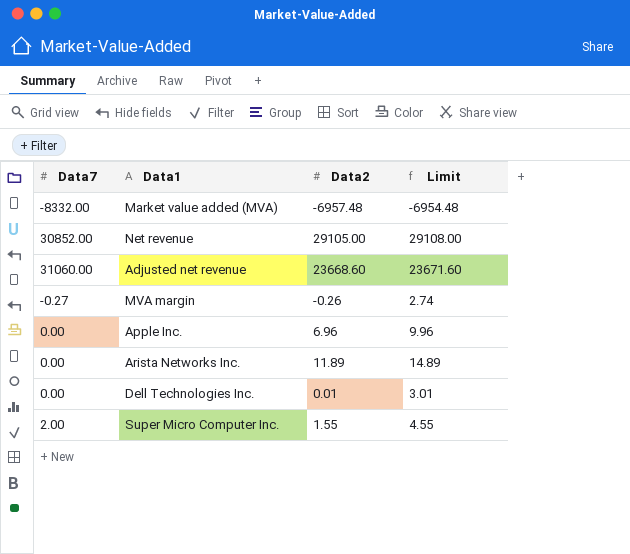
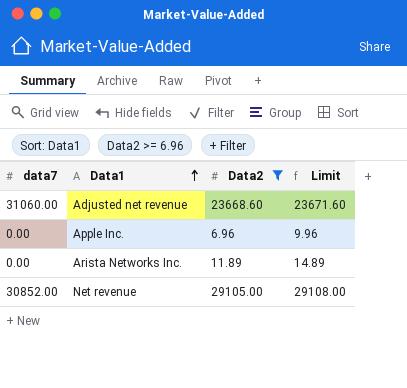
filter: none -> Data2 >= 6.96
row order: none -> Data1 ascending
column name: Data7 -> data7

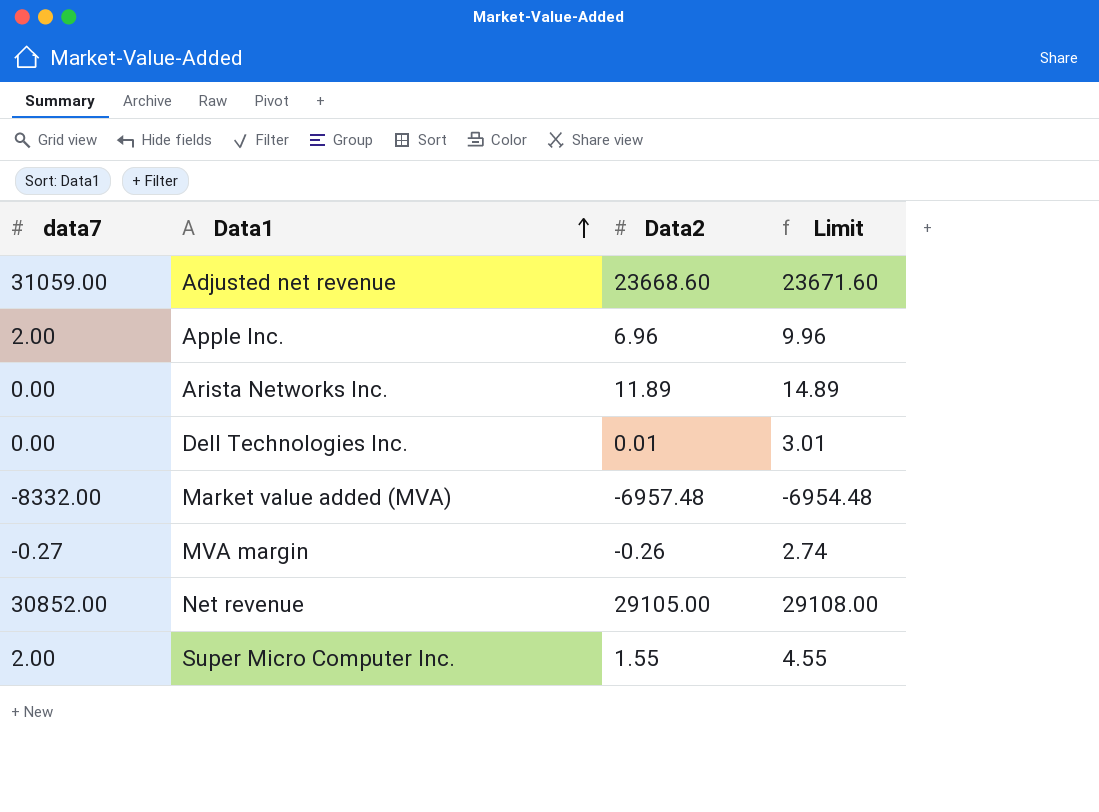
filter: Data2 >= 6.96 -> none
Adjusted net revenue | data7: 31060.00 -> 31059.00
Apple Inc. | data7: 0.00 -> 2.00

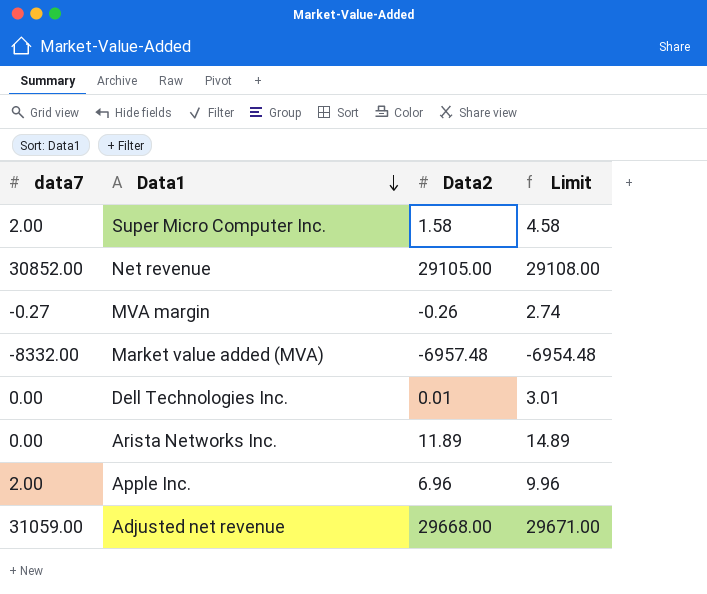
row order: Data1 ascending -> Data1 descending
Super Micro Computer Inc. | Data2: 1.55 -> 1.58
Super Micro Computer Inc. | Limit: 4.55 -> 4.58
Adjusted net revenue | Data2: 23668.60 -> 29668.00
Adjusted net revenue | Limit: 23671.60 -> 29671.00

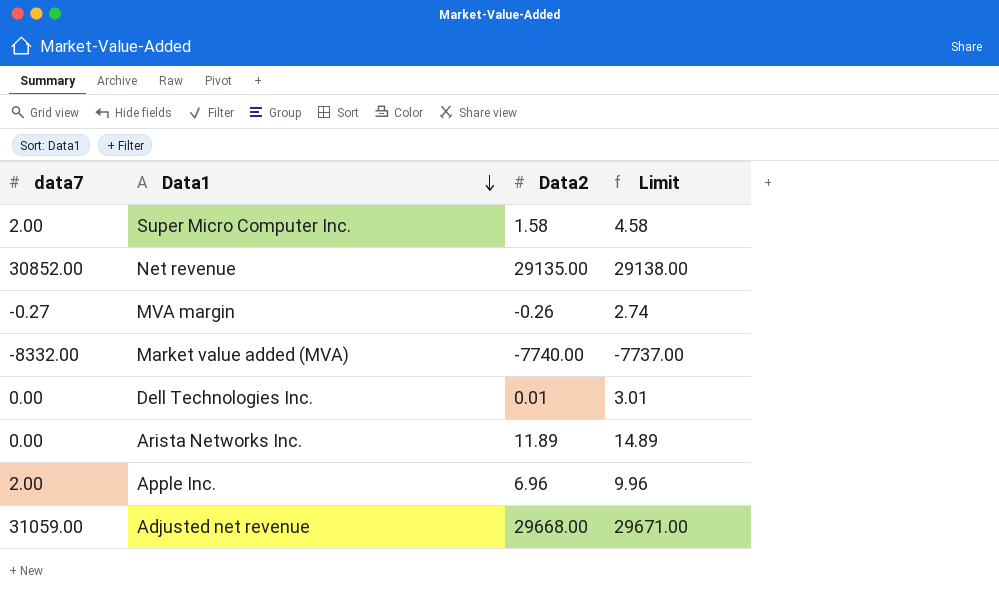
Net revenue | Data2: 29105.00 -> 29135.00
Net revenue | Limit: 29108.00 -> 29138.00
Market value added (MVA) | Data2: -6957.48 -> -7740.00
Market value added (MVA) | Limit: -6954.48 -> -7737.00

